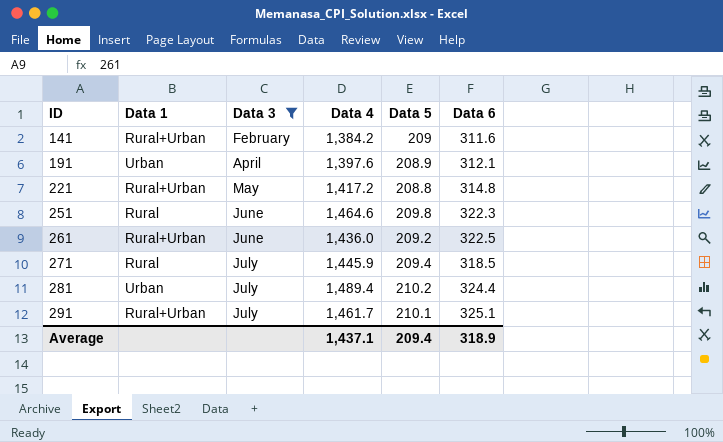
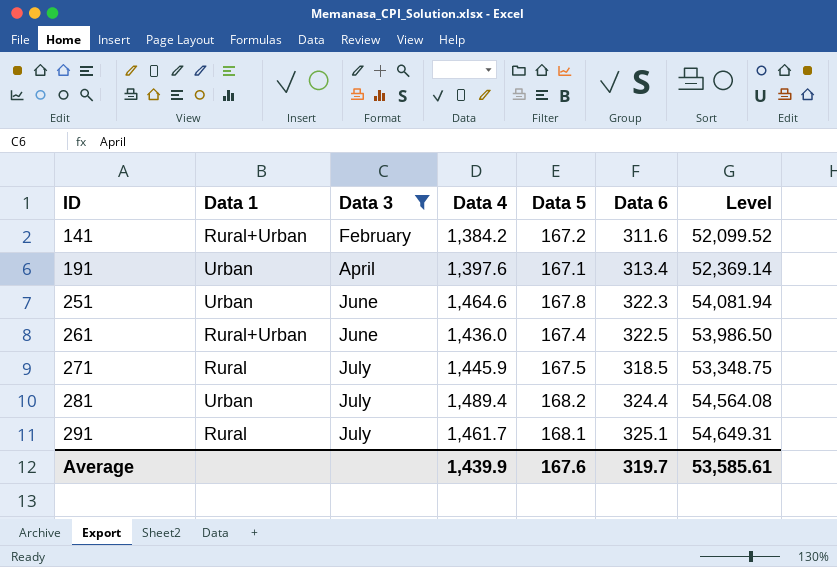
column Level | formula: none -> [Data 5] * [Data 6]
row 221: Rural+Urban | May | 1,417.2 | 208.8 | 314.8 -> none
141 | Data 5: 209 -> 167.2
191 | Data 5: 208.9 -> 167.1
191 | Data 6: 312.1 -> 313.4
251 | Data 1: Rural -> Urban
251 | Data 5: 209.8 -> 167.8
261 | Data 5: 209.2 -> 167.4
271 | Data 5: 209.4 -> 167.5
281 | Data 5: 210.2 -> 168.2
291 | Data 1: Rural+Urban -> Rural
291 | Data 5: 210.1 -> 168.1
Average | Data 4: 1,437.1 -> 1,439.9
Average | Data 5: 209.4 -> 167.6
Average | Data 6: 318.9 -> 319.7

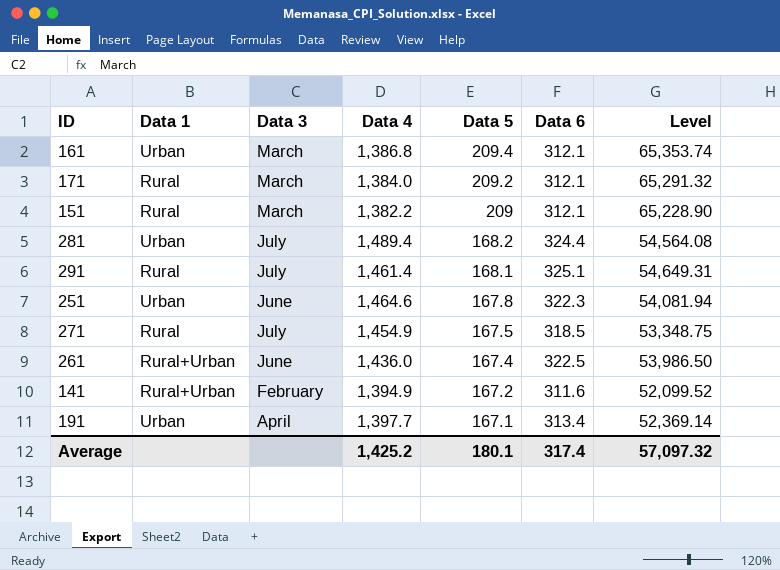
filter: Data 3 != March -> none
row order: ID ascending -> Data 5 descending
291 | Data 4: 1,461.7 -> 1,461.4
271 | Data 4: 1,445.9 -> 1,454.9
141 | Data 4: 1,384.2 -> 1,394.9
191 | Data 4: 1,397.6 -> 1,397.7
Average | Data 4: 1,439.9 -> 1,425.2
Average | Data 5: 167.6 -> 180.1
Average | Data 6: 319.7 -> 317.4
Average | Level: 53,585.61 -> 57,097.32

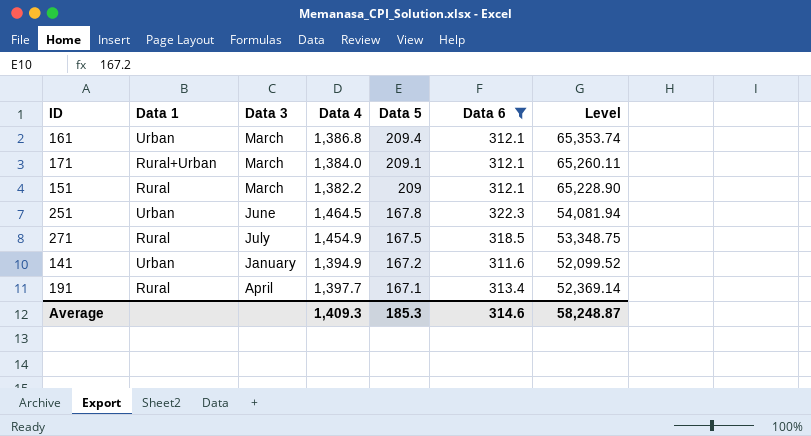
filter: none -> Data 6 <= 322.3
171 | Data 1: Rural -> Rural+Urban
171 | Data 5: 209.2 -> 209.1
171 | Level: 65,291.32 -> 65,260.11
251 | Data 4: 1,464.6 -> 1,464.5
141 | Data 1: Rural+Urban -> Urban
141 | Data 3: February -> January
191 | Data 1: Urban -> Rural
Average | Data 4: 1,425.2 -> 1,409.3
Average | Data 5: 180.1 -> 185.3
Average | Data 6: 317.4 -> 314.6
Average | Level: 57,097.32 -> 58,248.87

